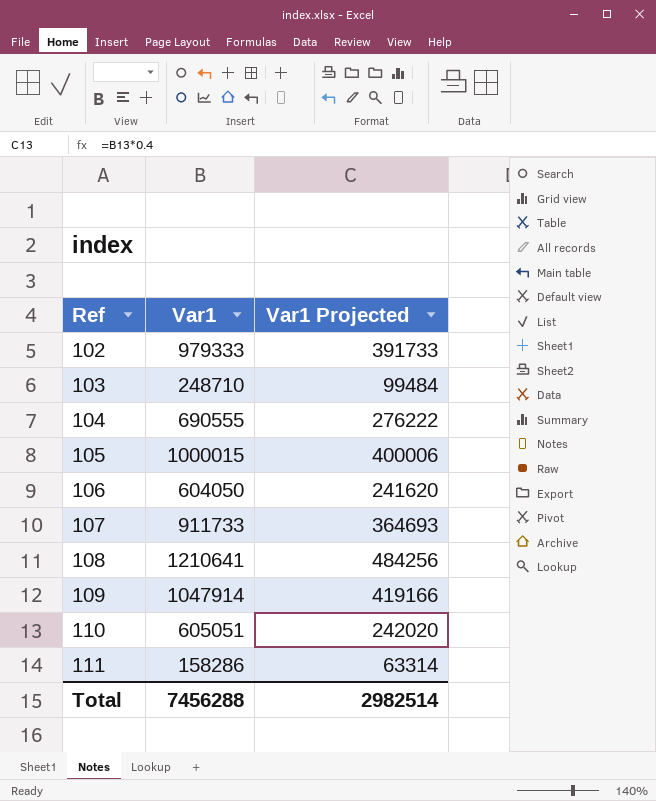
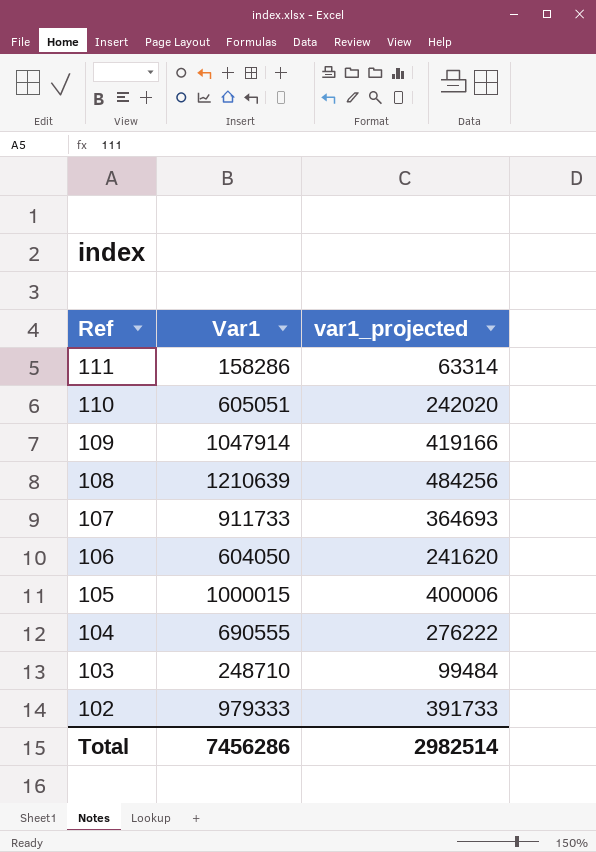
row order: Ref ascending -> Ref descending
column name: Var1 Projected -> var1_projected
108 | Var1: 1210641 -> 1210639
Total | Var1: 7456288 -> 7456286

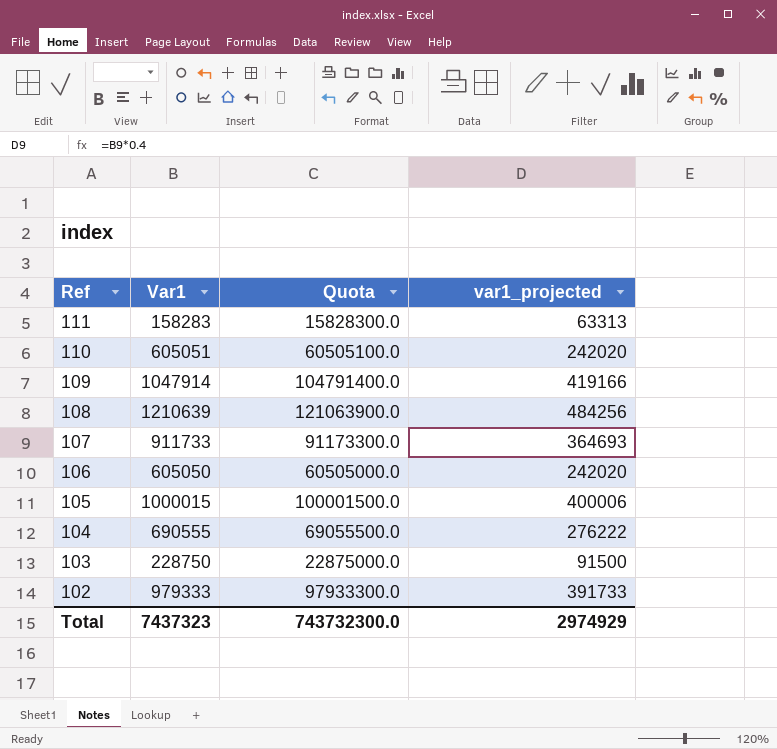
column Quota | formula: none -> [Var1] * 100
111 | Var1: 158286 -> 158283
111 | var1_projected: 63314 -> 63313
106 | Var1: 604050 -> 605050
106 | var1_projected: 241620 -> 242020
103 | Var1: 248710 -> 228750
103 | var1_projected: 99484 -> 91500
Total | Var1: 7456286 -> 7437323
Total | var1_projected: 2982514 -> 2974929

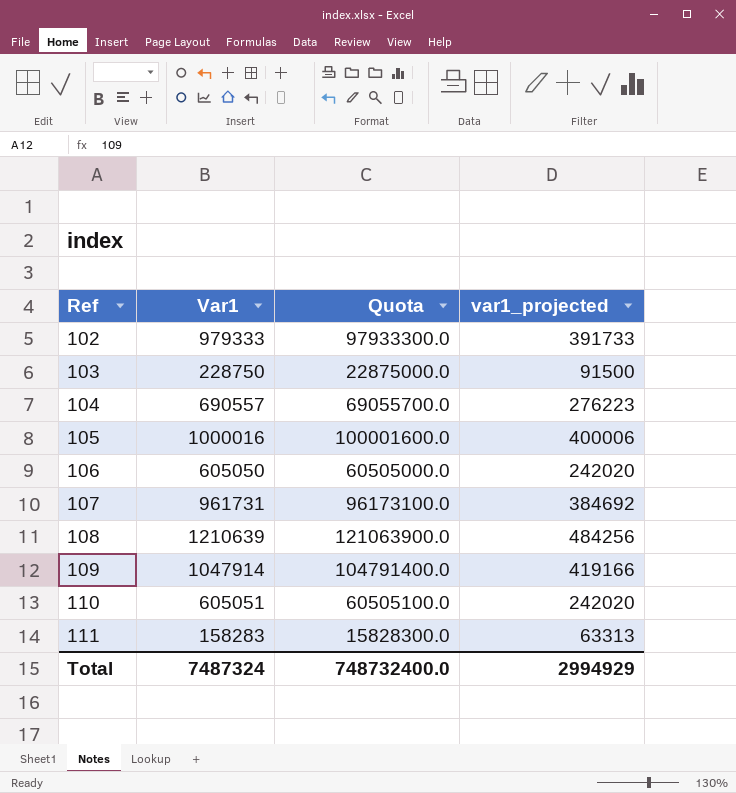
row order: Ref descending -> Ref ascending
104 | Var1: 690555 -> 690557
104 | Quota: 69055500.0 -> 69055700.0
104 | var1_projected: 276222 -> 276223
105 | Var1: 1000015 -> 1000016
105 | Quota: 100001500.0 -> 100001600.0
107 | Var1: 911733 -> 961731
107 | Quota: 91173300.0 -> 96173100.0
107 | var1_projected: 364693 -> 384692
Total | Var1: 7437323 -> 7487324
Total | Quota: 743732300.0 -> 748732400.0
Total | var1_projected: 2974929 -> 2994929

